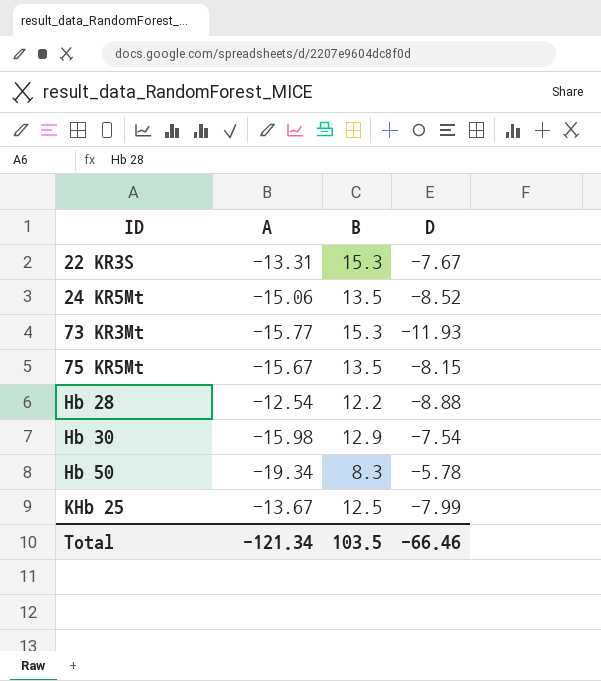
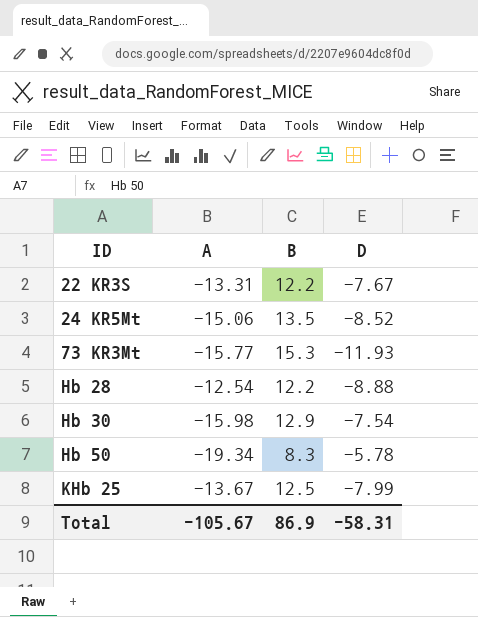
row 75 KR5Mt: -15.67 | 13.5 | -8.15 -> none
22 KR3S | B: 15.3 -> 12.2
Total | A: -121.34 -> -105.67
Total | B: 103.5 -> 86.9
Total | D: -66.46 -> -58.31

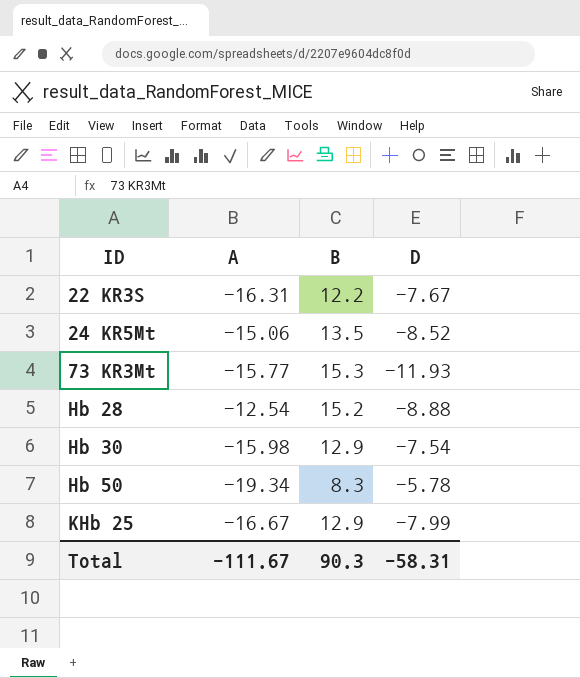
22 KR3S | A: -13.31 -> -16.31
Hb 28 | B: 12.2 -> 15.2
KHb 25 | A: -13.67 -> -16.67
KHb 25 | B: 12.5 -> 12.9
Total | A: -105.67 -> -111.67
Total | B: 86.9 -> 90.3

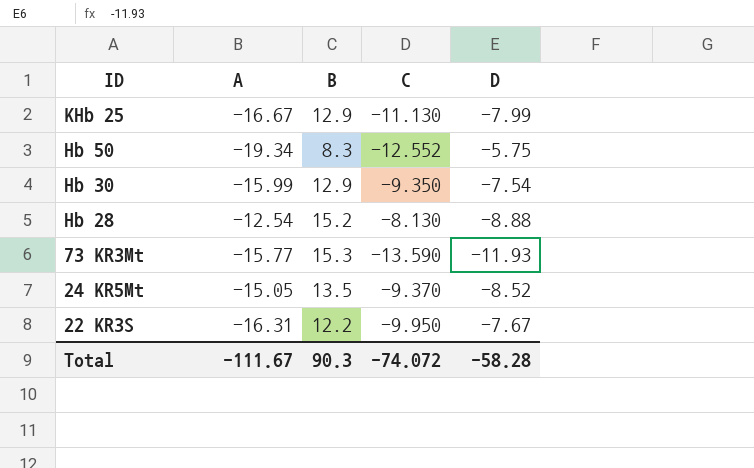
row order: ID ascending -> ID descending
column C | position: none -> 4
Hb 50 | D: -5.78 -> -5.75
Hb 30 | A: -15.98 -> -15.99
24 KR5Mt | A: -15.06 -> -15.05
Total | D: -58.31 -> -58.28

